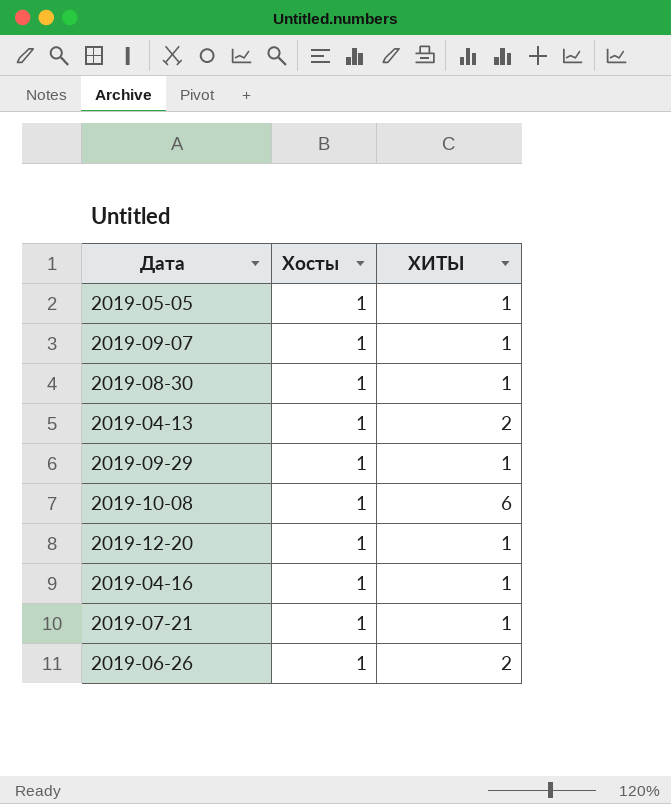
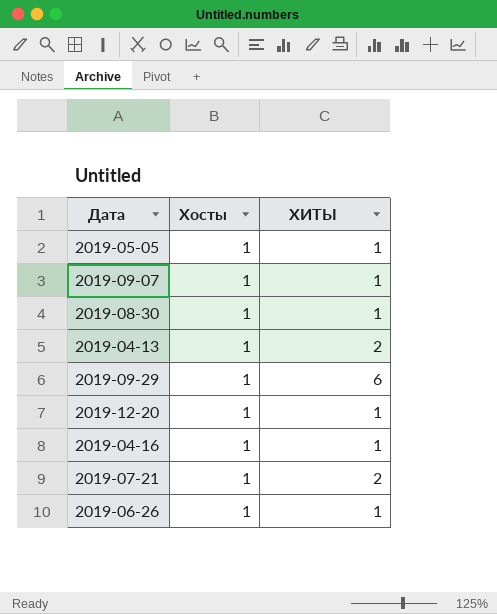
row 2019-10-08: 1 | 6 -> none
2019-09-29 | ХИТЫ: 1 -> 6
2019-07-21 | ХИТЫ: 1 -> 2
2019-06-26 | ХИТЫ: 2 -> 1

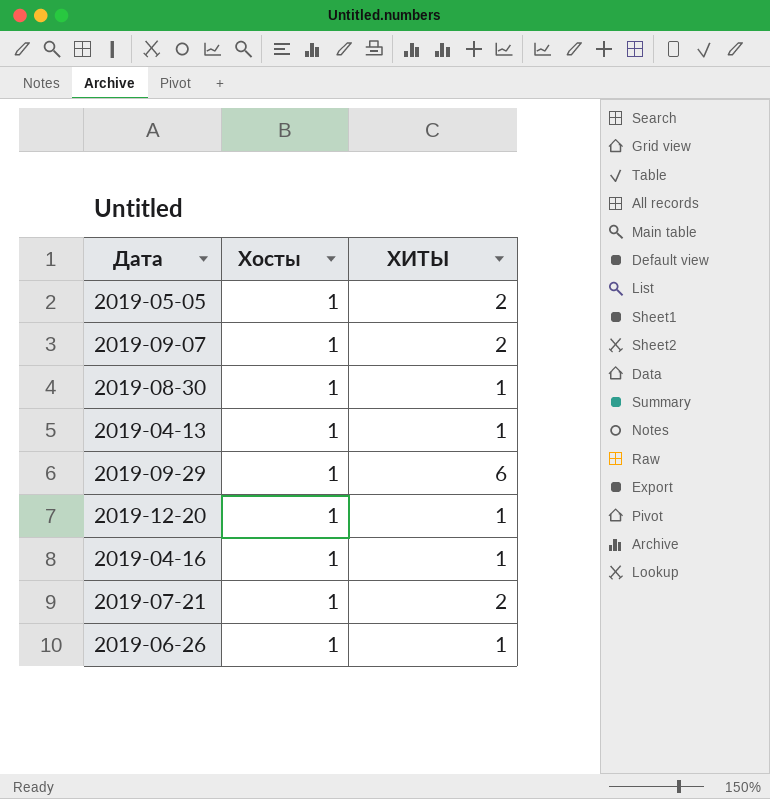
2019-05-05 | ХИТЫ: 1 -> 2
2019-09-07 | ХИТЫ: 1 -> 2
2019-04-13 | ХИТЫ: 2 -> 1

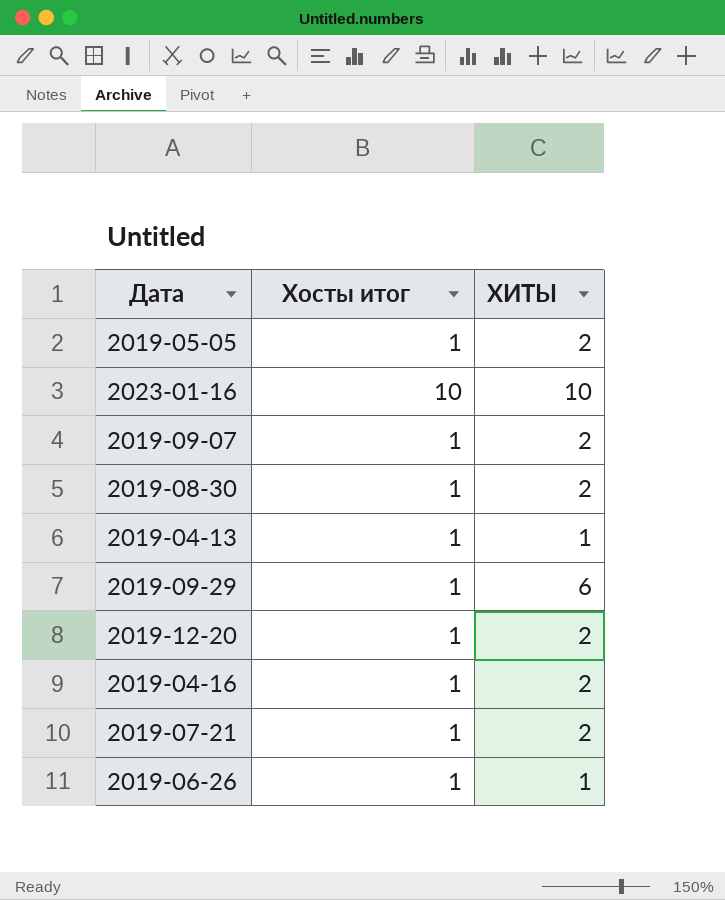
column name: Хосты -> Хосты итог
row 2023-01-16: none -> 10 | 10
2019-08-30 | ХИТЫ: 1 -> 2
2019-12-20 | ХИТЫ: 1 -> 2
2019-04-16 | ХИТЫ: 1 -> 2

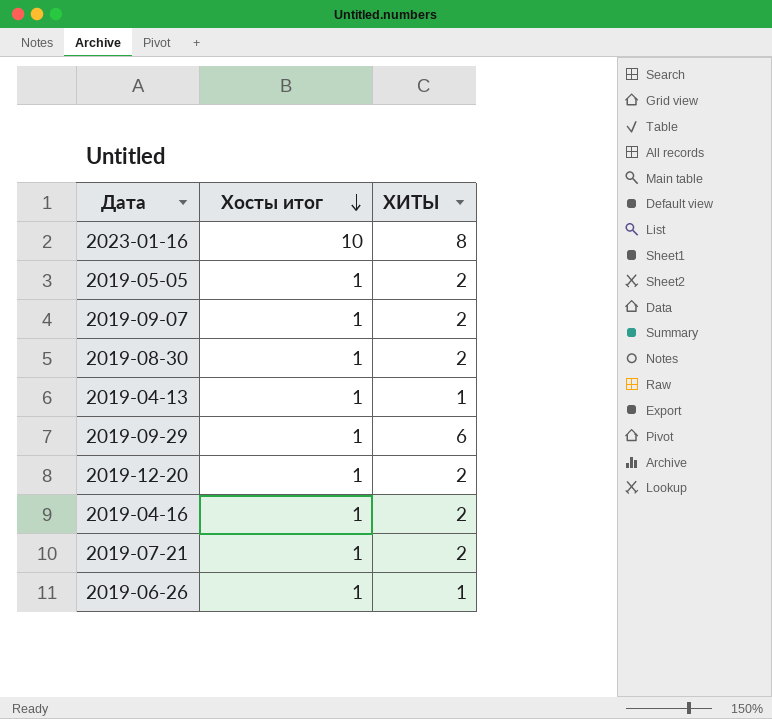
row order: none -> Хосты итог descending
2023-01-16 | ХИТЫ: 10 -> 8

